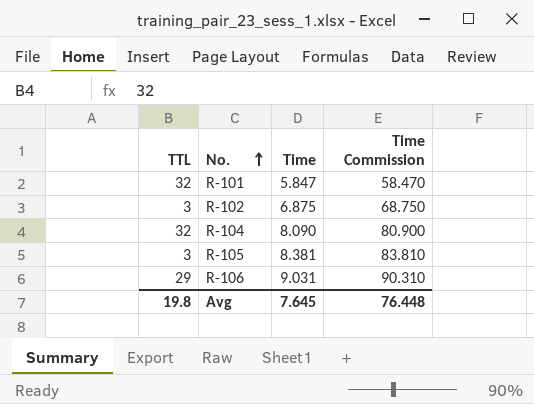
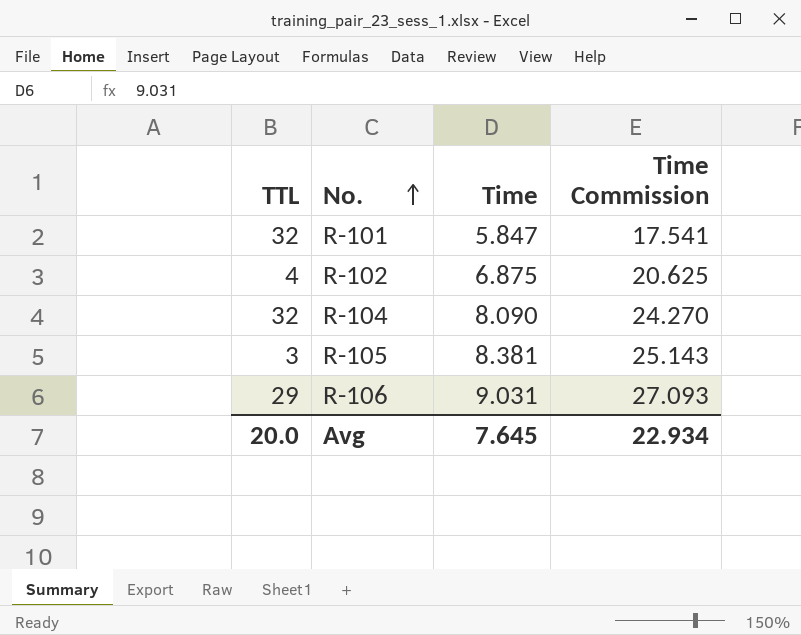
column Time Commission | formula: [Time] * 10 -> [Time] * 3
R-102 | TTL: 3 -> 4
Avg | TTL: 19.8 -> 20.0
Avg | Time Commission: 76.448 -> 22.934

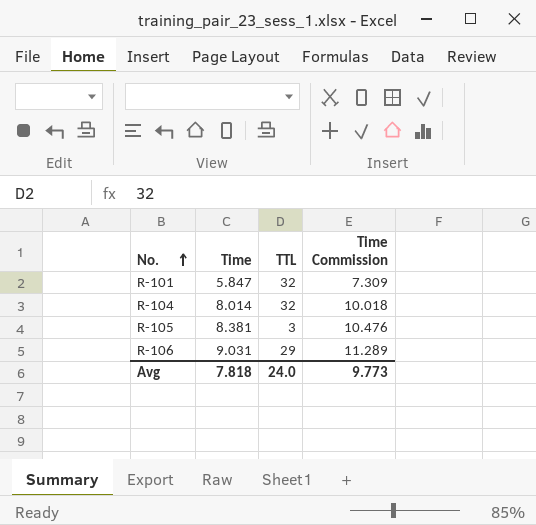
column TTL | position: 1 -> 3
column Time Commission | formula: [Time] * 3 -> [Time] * 1.25
row R-102: 4 | 6.875 | 20.625 -> none
R-104 | Time: 8.090 -> 8.014
Avg | Time: 7.645 -> 7.818
Avg | TTL: 20.0 -> 24.0
Avg | Time Commission: 22.934 -> 9.773

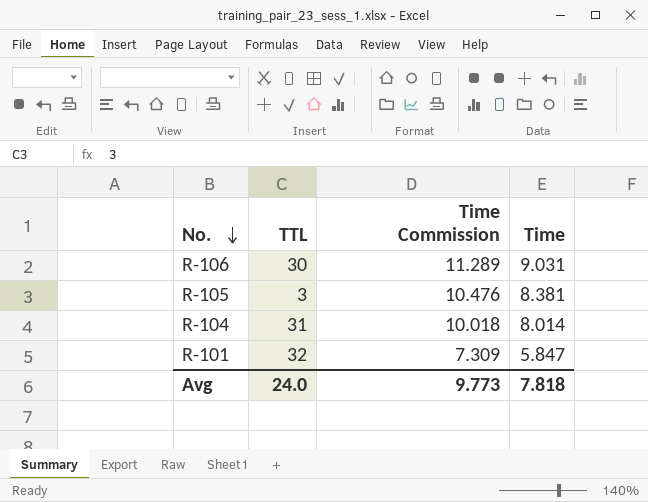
row order: No. ascending -> No. descending
column Time | position: 2 -> 4
R-106 | TTL: 29 -> 30
R-104 | TTL: 32 -> 31

